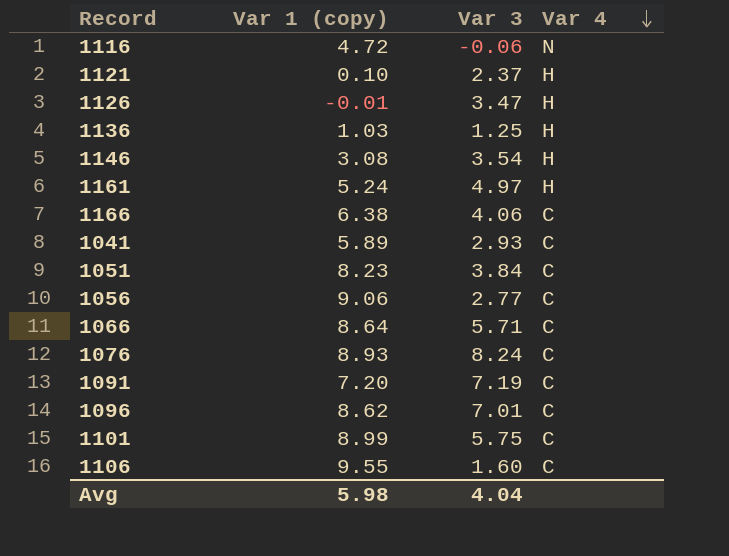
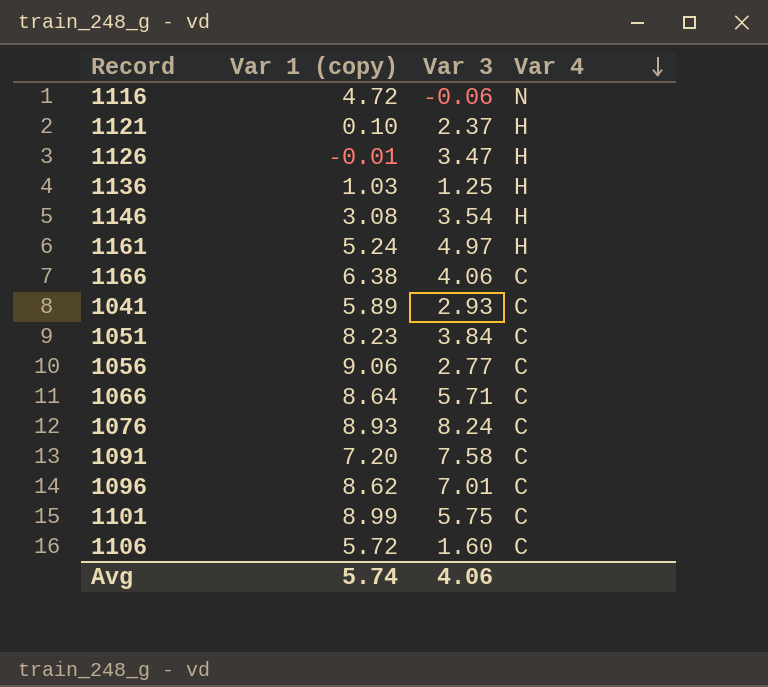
1091 | Var 3: 7.19 -> 7.58
1106 | Var 1 (copy): 9.55 -> 5.72
Avg | Var 1 (copy): 5.98 -> 5.74
Avg | Var 3: 4.04 -> 4.06

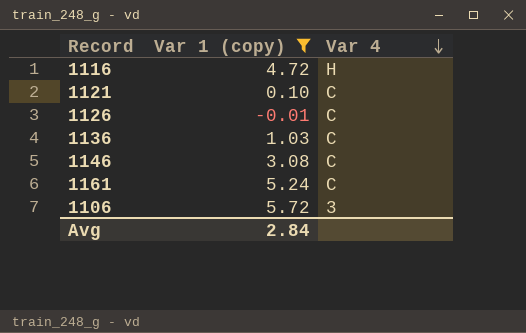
filter: none -> Var 1 (copy) <= 5.72
column Var 3 | position: 3 -> none
1116 | Var 4: N -> H
1121 | Var 4: H -> C
1126 | Var 4: H -> C
1136 | Var 4: H -> C
1146 | Var 4: H -> C
1161 | Var 4: H -> C
1106 | Var 4: C -> 3
Avg | Var 1 (copy): 5.74 -> 2.84

